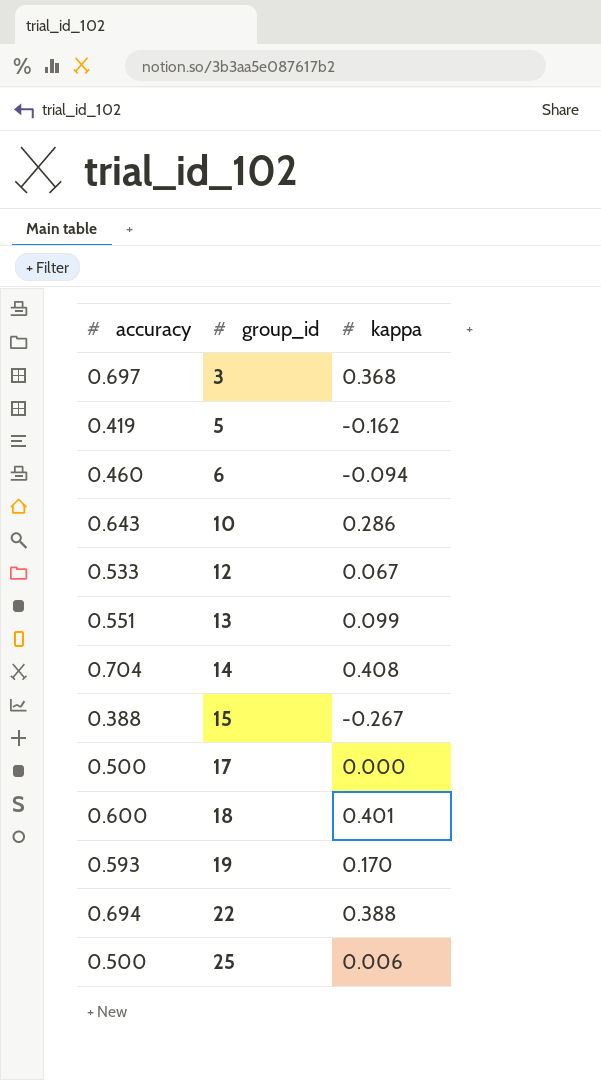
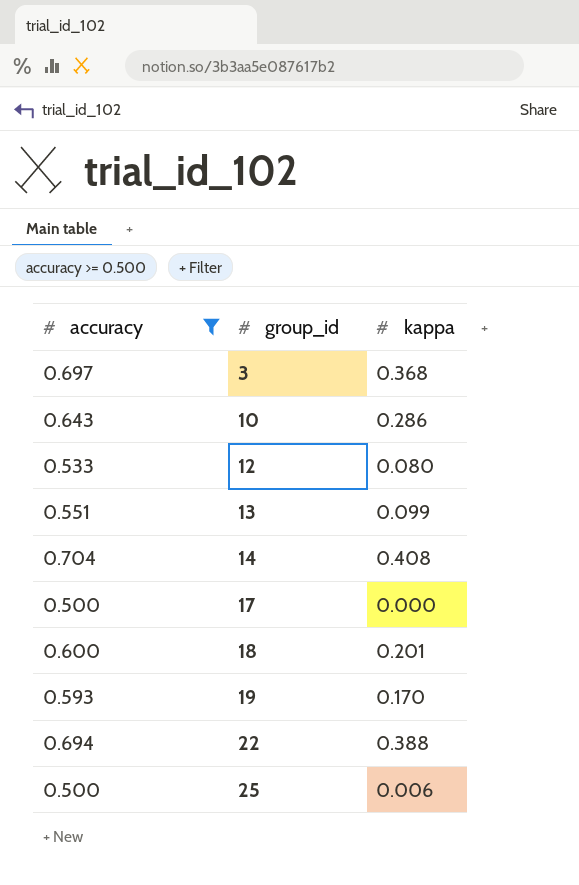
filter: none -> accuracy >= 0.500
12 | kappa: 0.067 -> 0.080
18 | kappa: 0.401 -> 0.201

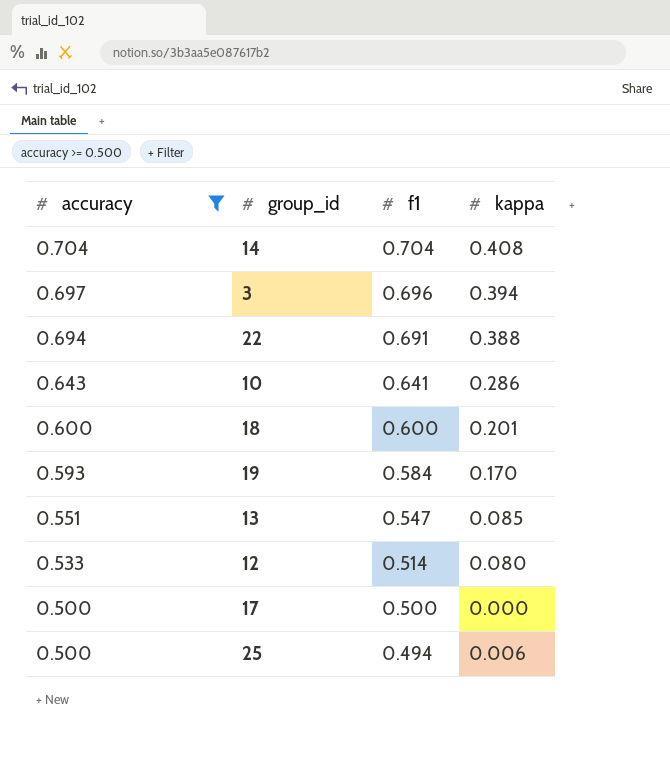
row order: group_id ascending -> accuracy descending
column f1 | position: none -> 3
3 | kappa: 0.368 -> 0.394
13 | kappa: 0.099 -> 0.085

